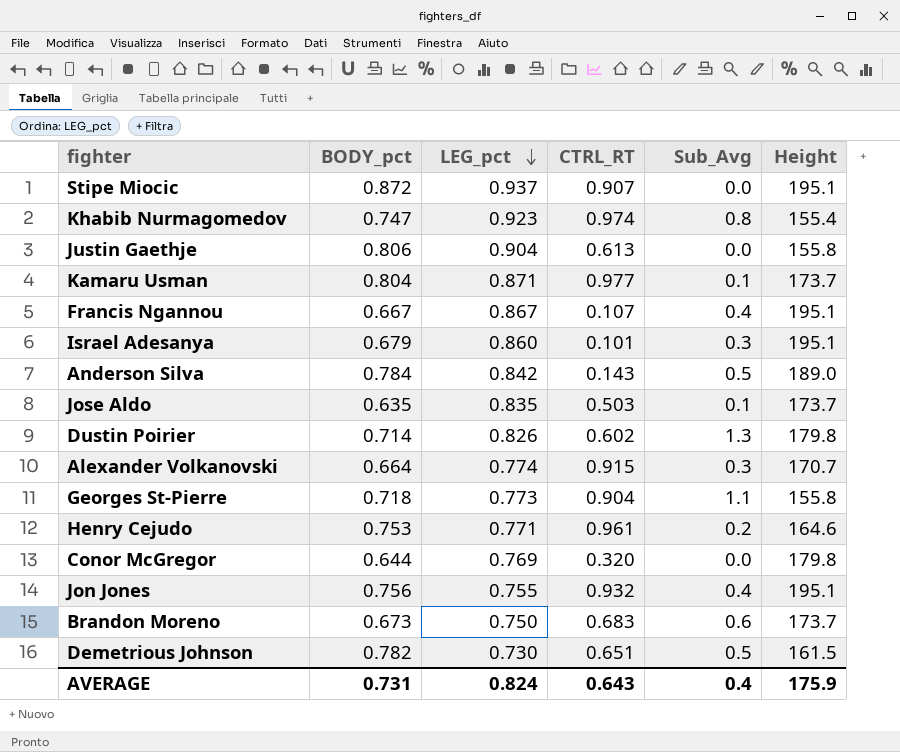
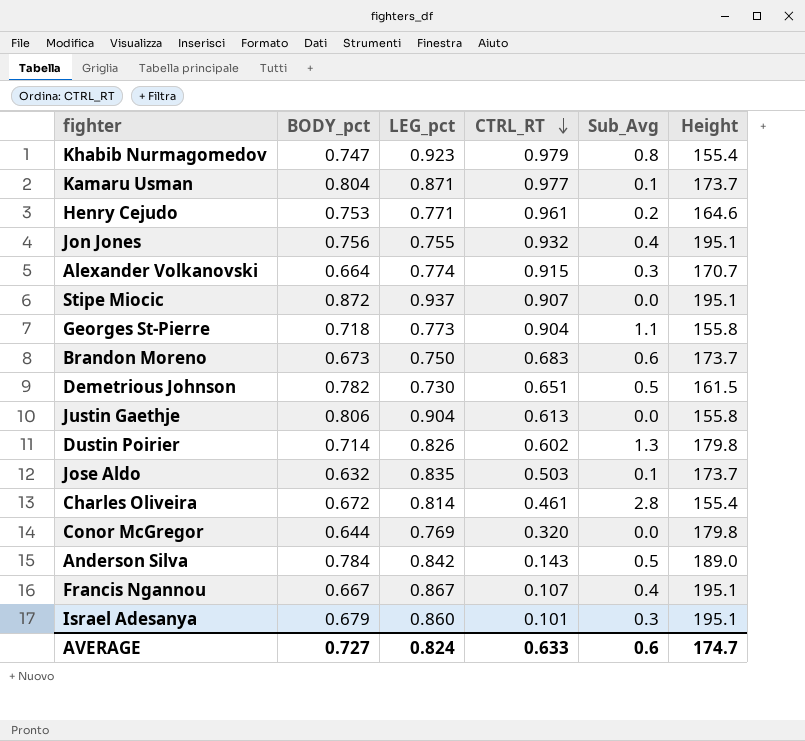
row order: LEG_pct descending -> CTRL_RT descending
Khabib Nurmagomedov | CTRL_RT: 0.974 -> 0.979
Jose Aldo | BODY_pct: 0.635 -> 0.632
row Charles Oliveira: none -> 0.672 | 0.814 | 0.461 | 2.8 | 155.4
AVERAGE | BODY_pct: 0.731 -> 0.727
AVERAGE | CTRL_RT: 0.643 -> 0.633
AVERAGE | Sub_Avg: 0.4 -> 0.6
AVERAGE | Height: 175.9 -> 174.7

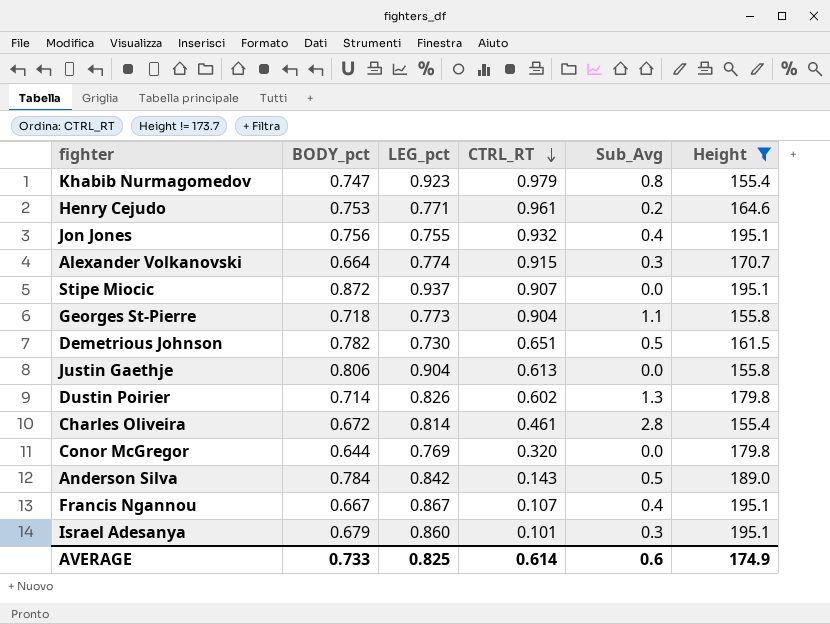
filter: none -> Height != 173.7
AVERAGE | BODY_pct: 0.727 -> 0.733
AVERAGE | LEG_pct: 0.824 -> 0.825
AVERAGE | CTRL_RT: 0.633 -> 0.614
AVERAGE | Height: 174.7 -> 174.9

